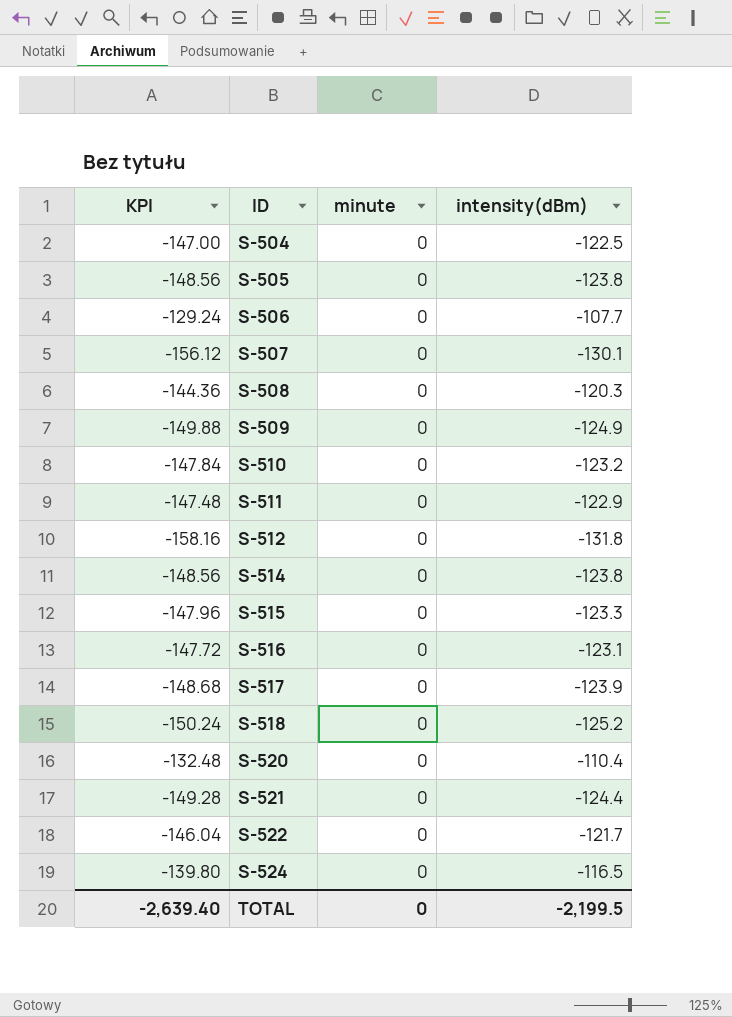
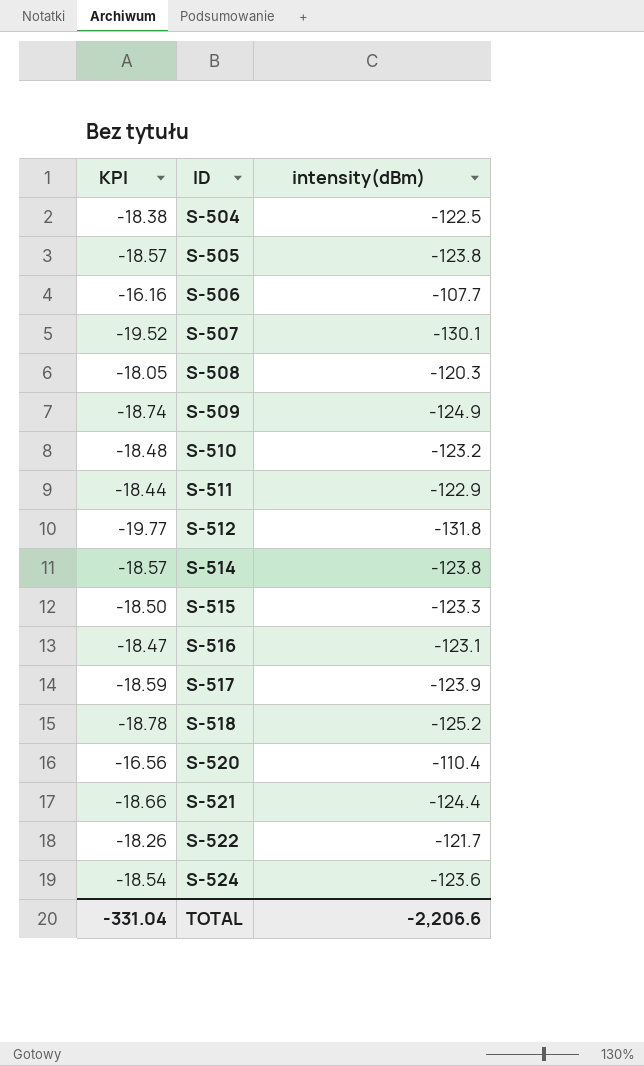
column minute | position: 3 -> none
column KPI | formula: [intensity(dBm)] * 1.2 -> [intensity(dBm)] * 0.15
S-524 | intensity(dBm): -116.5 -> -123.6
TOTAL | KPI: -2,639.40 -> -331.04
TOTAL | intensity(dBm): -2,199.5 -> -2,206.6

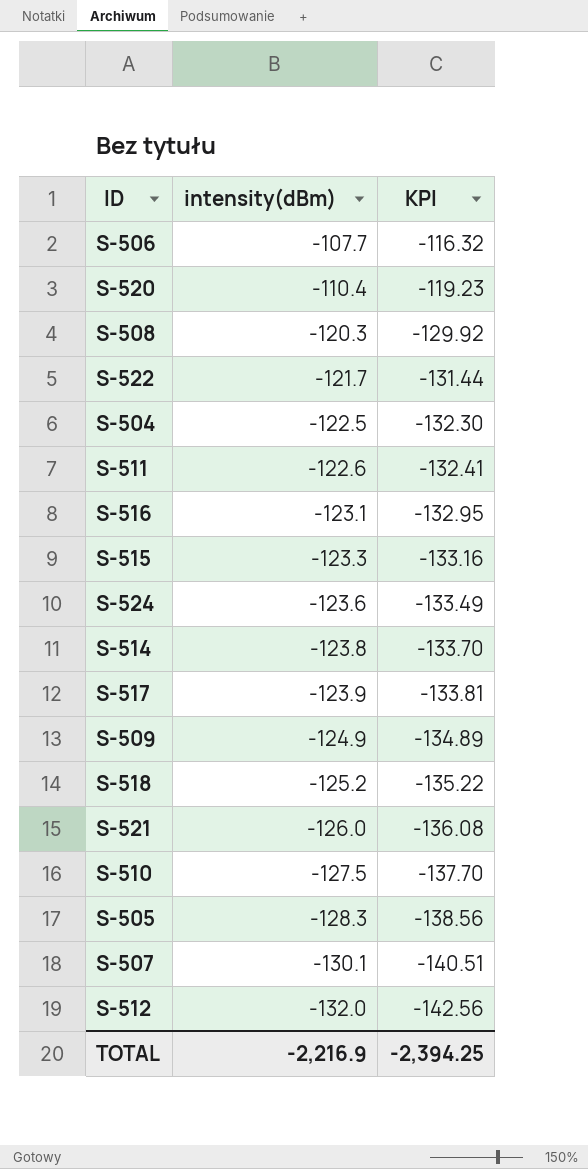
row order: ID ascending -> intensity(dBm) descending
column KPI | formula: [intensity(dBm)] * 0.15 -> [intensity(dBm)] * 1.08
column KPI | position: 1 -> 3
S-511 | intensity(dBm): -122.9 -> -122.6
S-521 | intensity(dBm): -124.4 -> -126.0
S-510 | intensity(dBm): -123.2 -> -127.5
S-505 | intensity(dBm): -123.8 -> -128.3
S-512 | intensity(dBm): -131.8 -> -132.0
TOTAL | intensity(dBm): -2,206.6 -> -2,216.9
TOTAL | KPI: -331.04 -> -2,394.25

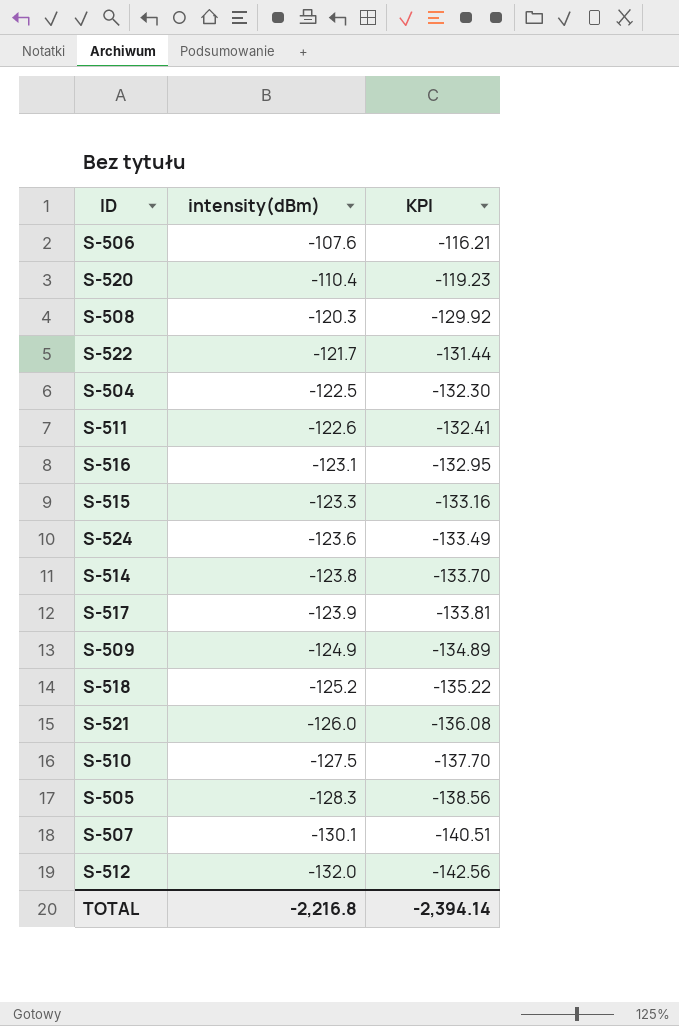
S-506 | intensity(dBm): -107.7 -> -107.6
S-506 | KPI: -116.32 -> -116.21
TOTAL | intensity(dBm): -2,216.9 -> -2,216.8
TOTAL | KPI: -2,394.25 -> -2,394.14

